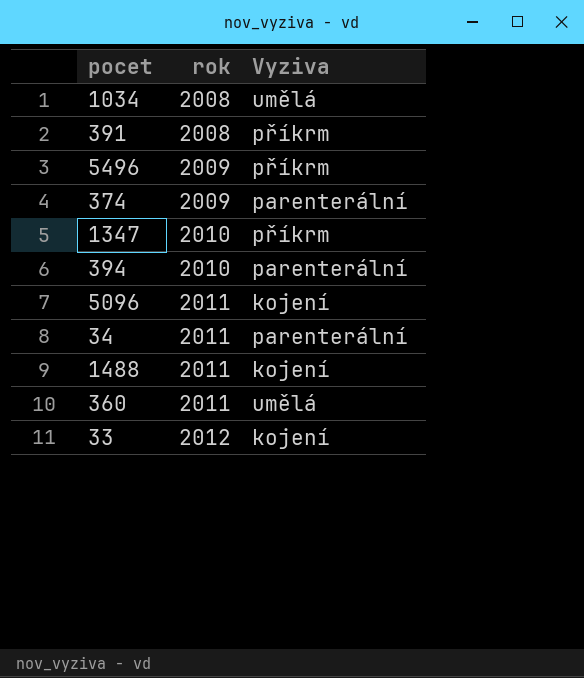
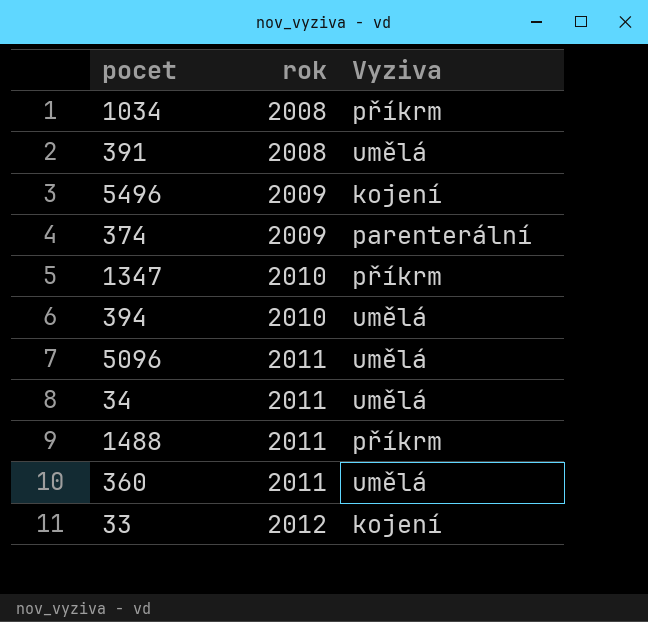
1034 | Vyziva: umělá -> příkrm
391 | Vyziva: příkrm -> umělá
5496 | Vyziva: příkrm -> kojení
394 | Vyziva: parenterální -> umělá
5096 | Vyziva: kojení -> umělá
34 | Vyziva: parenterální -> umělá
1488 | Vyziva: kojení -> příkrm

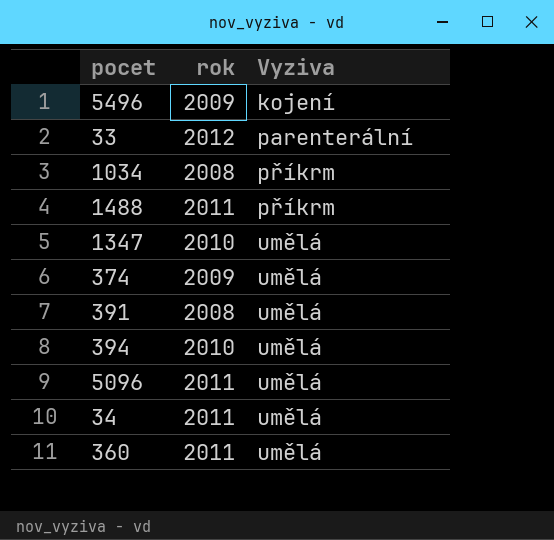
row order: rok ascending -> Vyziva ascending
33 | Vyziva: kojení -> parenterální
1347 | Vyziva: příkrm -> umělá
374 | Vyziva: parenterální -> umělá

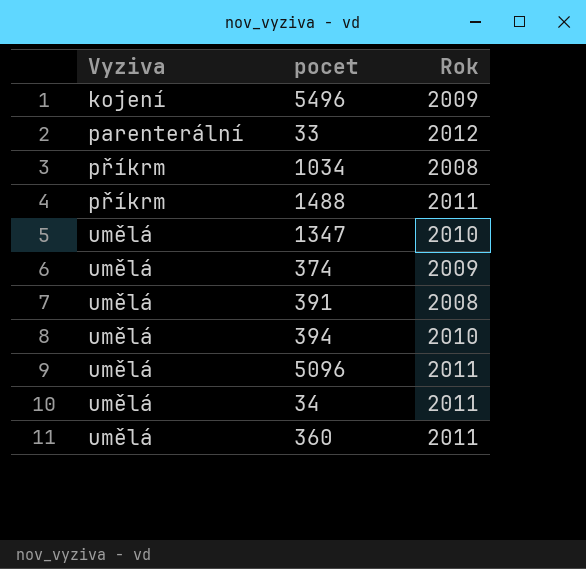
column Vyziva | position: 3 -> 1
column name: rok -> Rok

